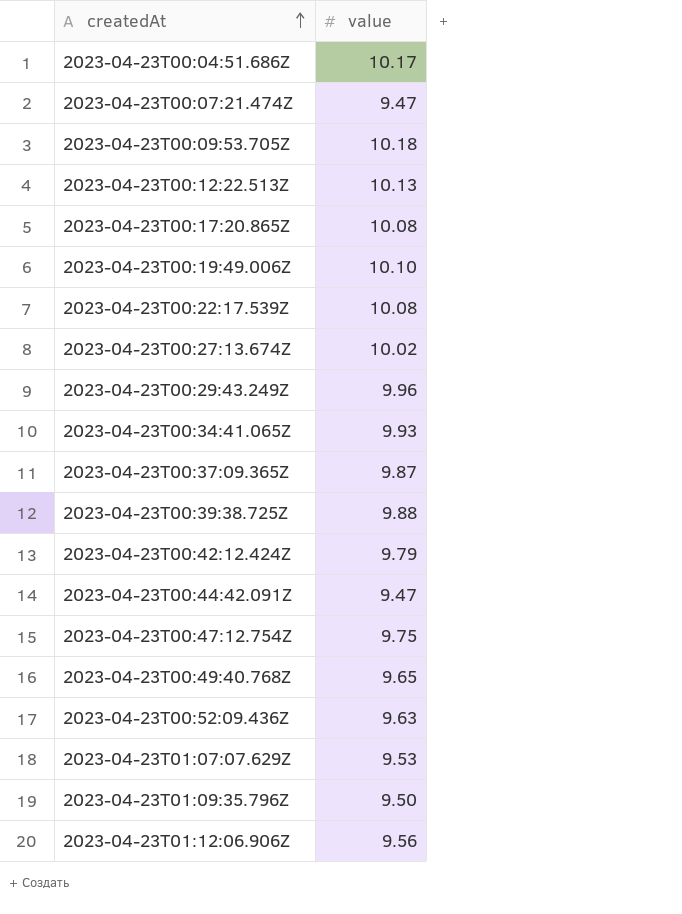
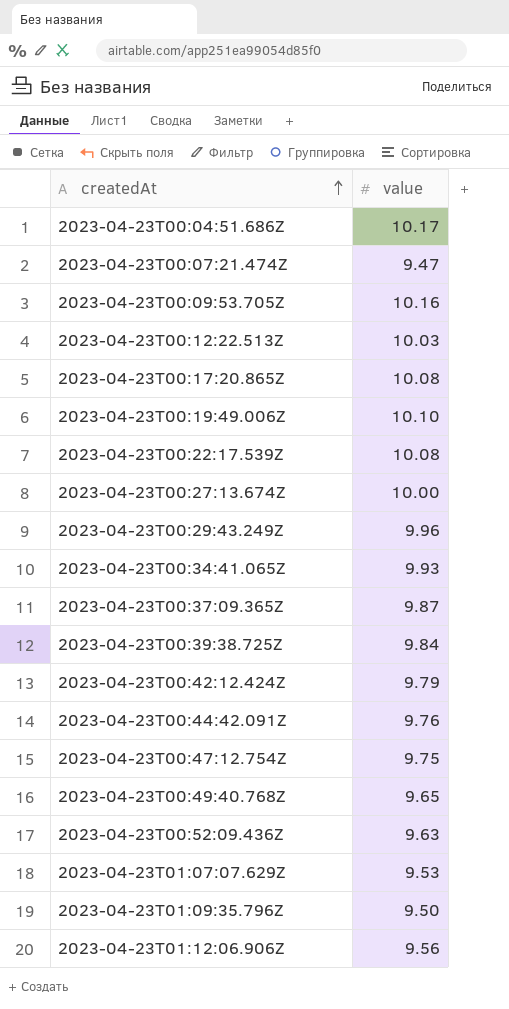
2023-04-23T00:09:53.705Z | value: 10.18 -> 10.16
2023-04-23T00:12:22.513Z | value: 10.13 -> 10.03
2023-04-23T00:27:13.674Z | value: 10.02 -> 10.00
2023-04-23T00:39:38.725Z | value: 9.88 -> 9.84
2023-04-23T00:44:42.091Z | value: 9.47 -> 9.76

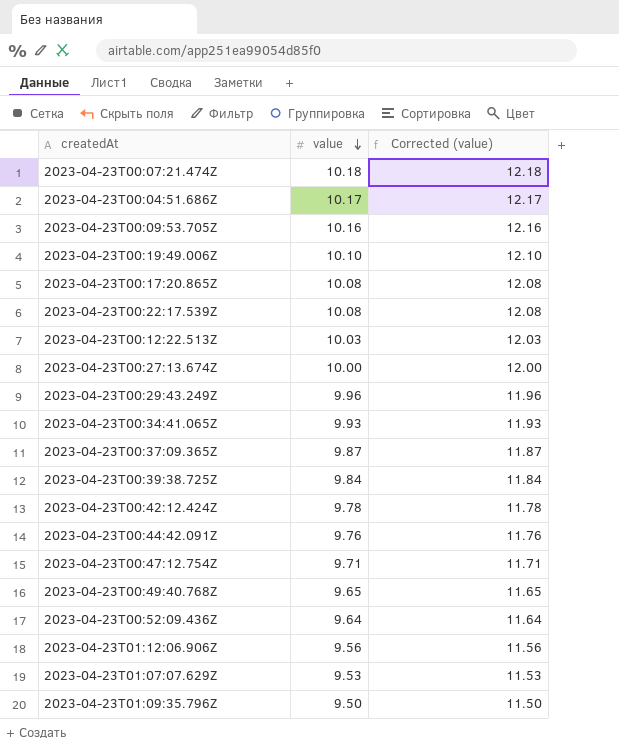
row order: createdAt ascending -> value descending
column Corrected (value) | formula: none -> [value] + 2
2023-04-23T00:07:21.474Z | value: 9.47 -> 10.18
2023-04-23T00:42:12.424Z | value: 9.79 -> 9.78
2023-04-23T00:47:12.754Z | value: 9.75 -> 9.71
2023-04-23T00:52:09.436Z | value: 9.63 -> 9.64

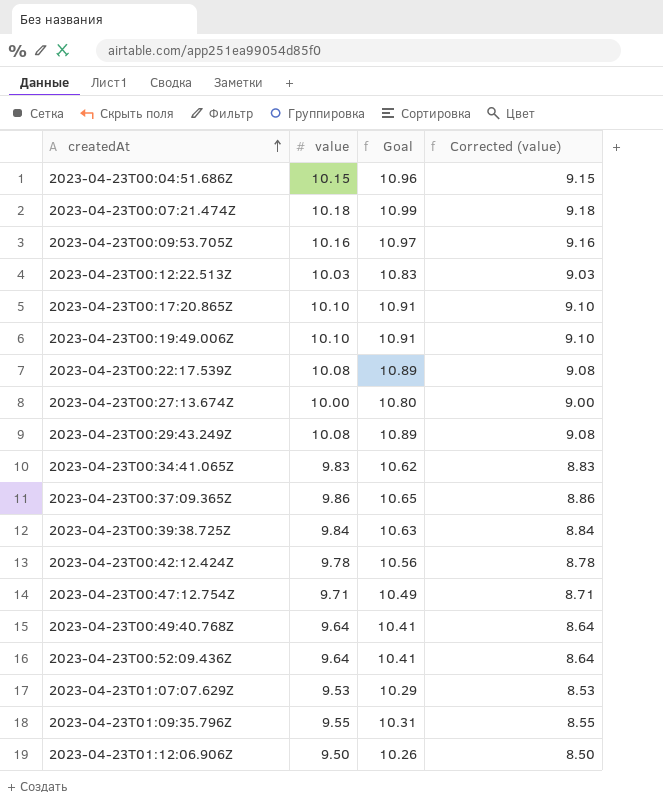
row order: value descending -> createdAt ascending
column Goal | formula: none -> [value] * 1.08
column Corrected (value) | formula: [value] + 2 -> [value] - 1
row 2023-04-23T00:44:42.091Z: 9.76 | 11.76 -> none
2023-04-23T00:04:51.686Z | value: 10.17 -> 10.15
2023-04-23T00:17:20.865Z | value: 10.08 -> 10.10
2023-04-23T00:29:43.249Z | value: 9.96 -> 10.08
2023-04-23T00:34:41.065Z | value: 9.93 -> 9.83
2023-04-23T00:37:09.365Z | value: 9.87 -> 9.86
2023-04-23T00:49:40.768Z | value: 9.65 -> 9.64
2023-04-23T01:09:35.796Z | value: 9.50 -> 9.55
2023-04-23T01:12:06.906Z | value: 9.56 -> 9.50

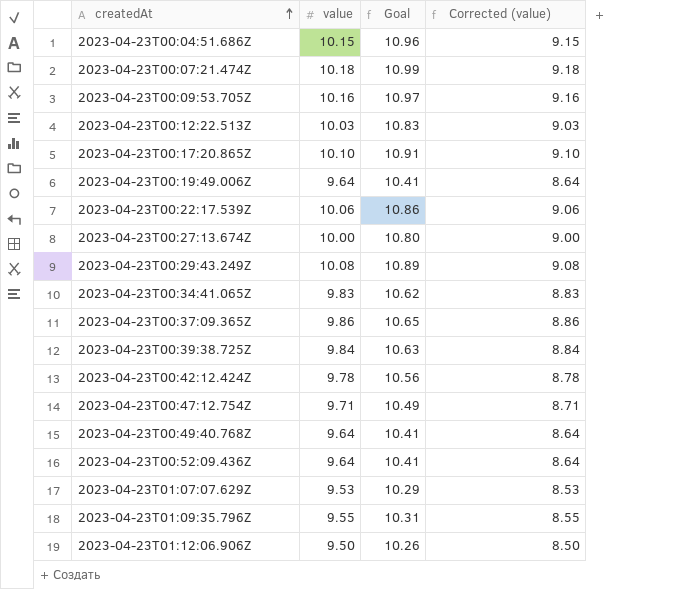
2023-04-23T00:19:49.006Z | value: 10.10 -> 9.64
2023-04-23T00:19:49.006Z | Goal: 10.91 -> 10.41
2023-04-23T00:19:49.006Z | Corrected (value): 9.10 -> 8.64
2023-04-23T00:22:17.539Z | value: 10.08 -> 10.06
2023-04-23T00:22:17.539Z | Goal: 10.89 -> 10.86
2023-04-23T00:22:17.539Z | Corrected (value): 9.08 -> 9.06

